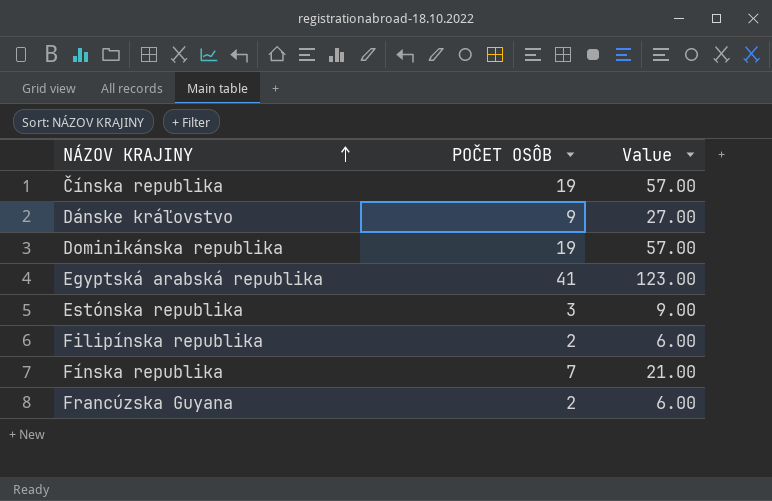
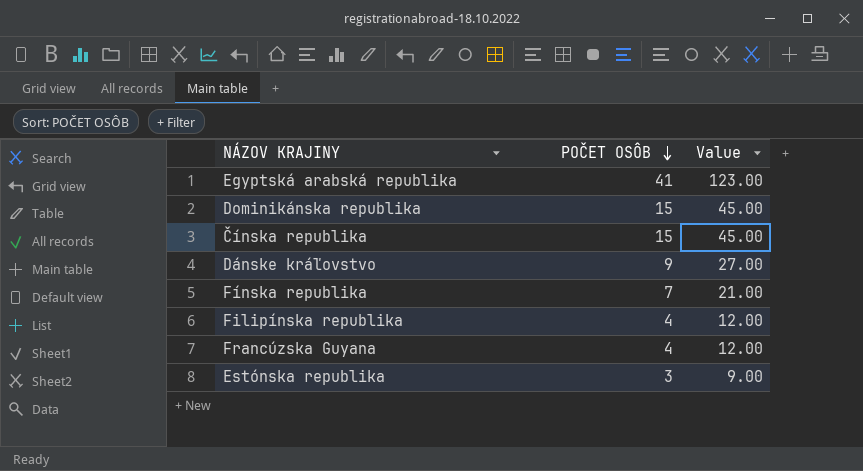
row order: NÁZOV KRAJINY ascending -> POČET OSÔB descending
Dominikánska republika | POČET OSÔB: 19 -> 15
Dominikánska republika | Value: 57.00 -> 45.00
Čínska republika | POČET OSÔB: 19 -> 15
Čínska republika | Value: 57.00 -> 45.00
Filipínska republika | POČET OSÔB: 2 -> 4
Filipínska republika | Value: 6.00 -> 12.00
Francúzska Guyana | POČET OSÔB: 2 -> 4
Francúzska Guyana | Value: 6.00 -> 12.00

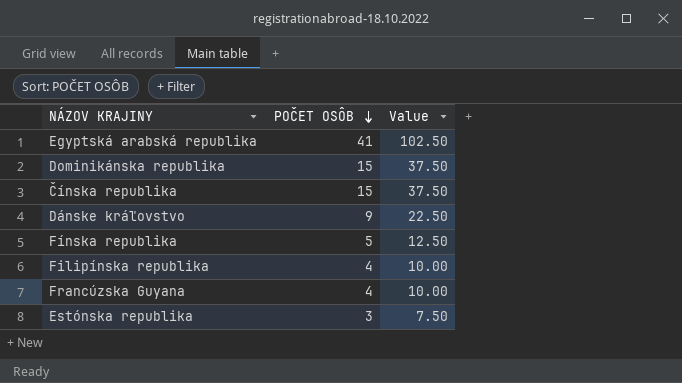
column Value | formula: [POČET OSÔB] * 3 -> [POČET OSÔB] * 2.5
Fínska republika | POČET OSÔB: 7 -> 5

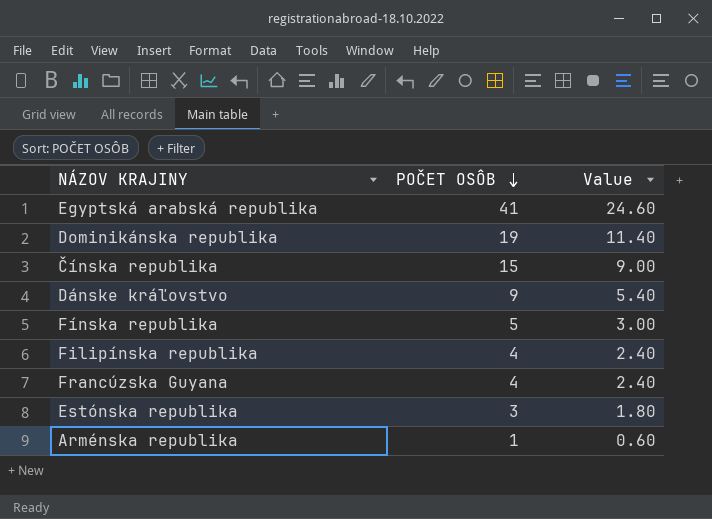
column Value | formula: [POČET OSÔB] * 2.5 -> [POČET OSÔB] * 0.6
Dominikánska republika | POČET OSÔB: 15 -> 19
row Arménska republika: none -> 1 | 0.60

